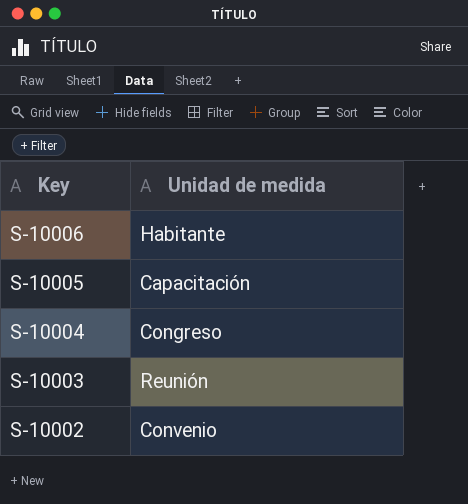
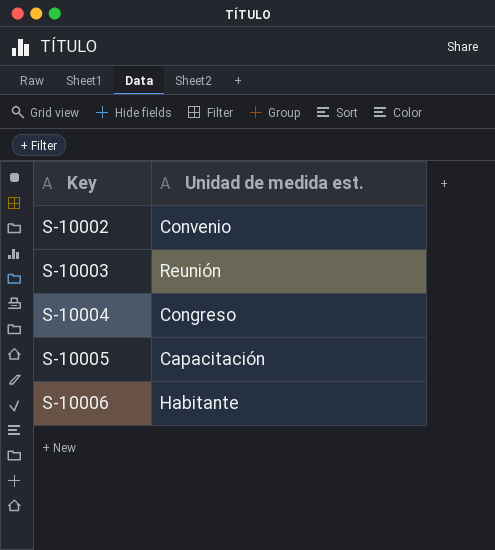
row order: Key descending -> Key ascending
column name: Unidad de medida -> Unidad de medida est.

